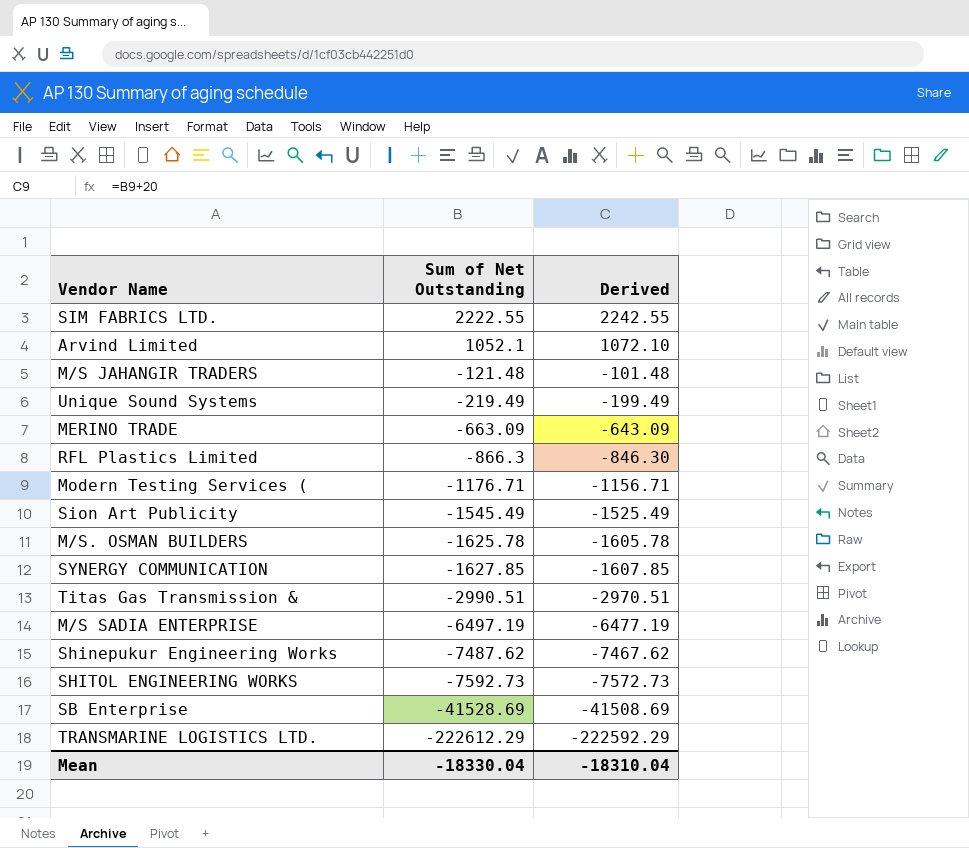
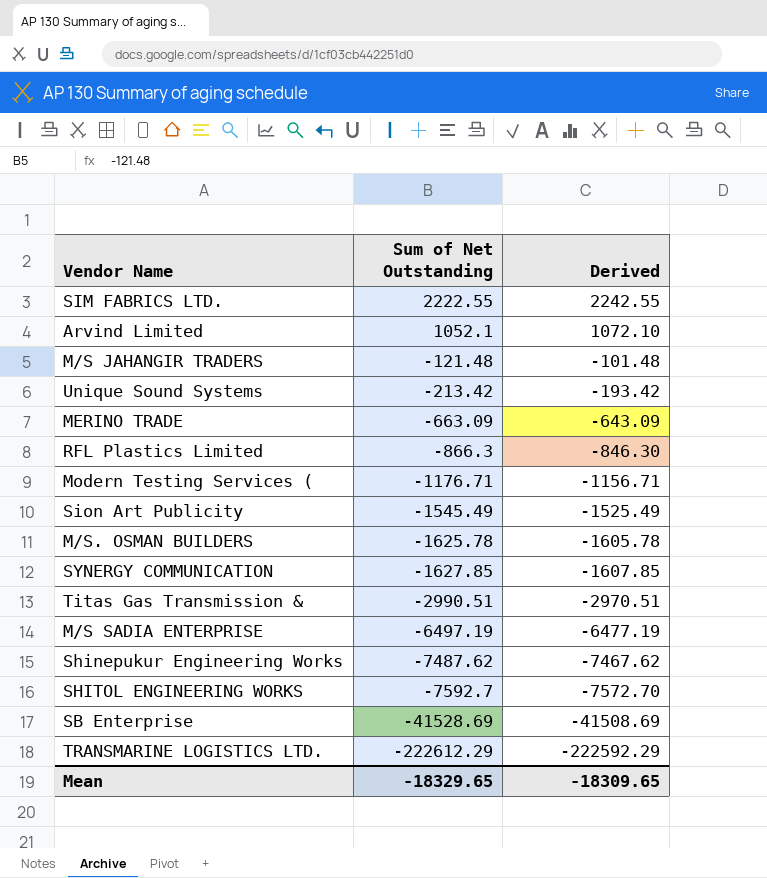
Unique Sound Systems | Sum of Net Outstanding: -219.49 -> -213.42
Unique Sound Systems | Derived: -199.49 -> -193.42
SHITOL ENGINEERING WORKS | Sum of Net Outstanding: -7592.73 -> -7592.7
SHITOL ENGINEERING WORKS | Derived: -7572.73 -> -7572.70
Mean | Sum of Net Outstanding: -18330.04 -> -18329.65
Mean | Derived: -18310.04 -> -18309.65

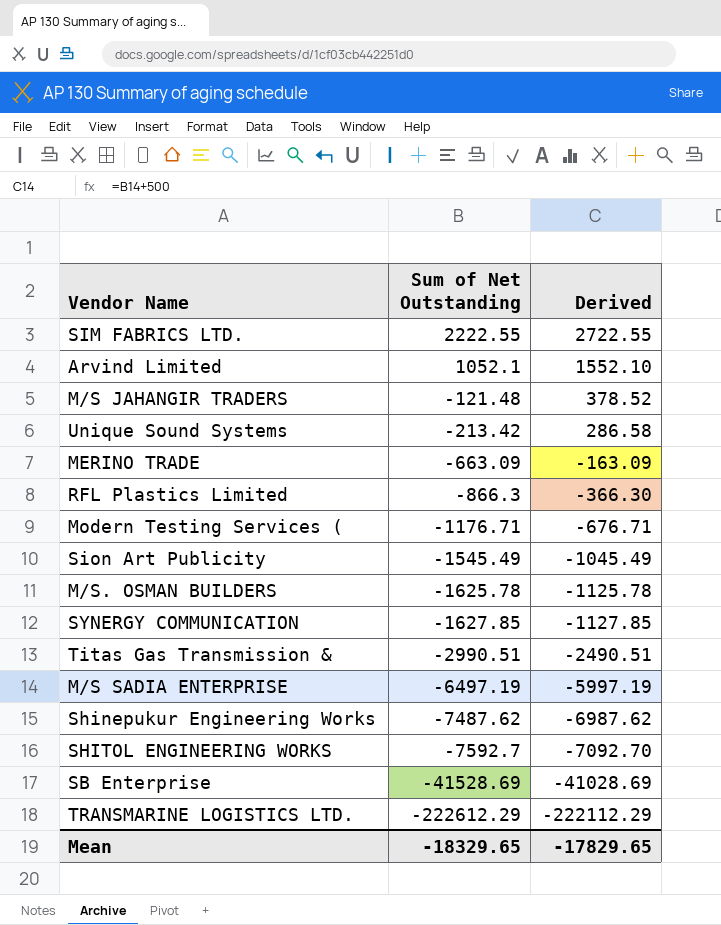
column Derived | formula: [Sum of Net Outstanding] + 20 -> [Sum of Net Outstanding] + 500
Mean | Derived: -18309.65 -> -17829.65

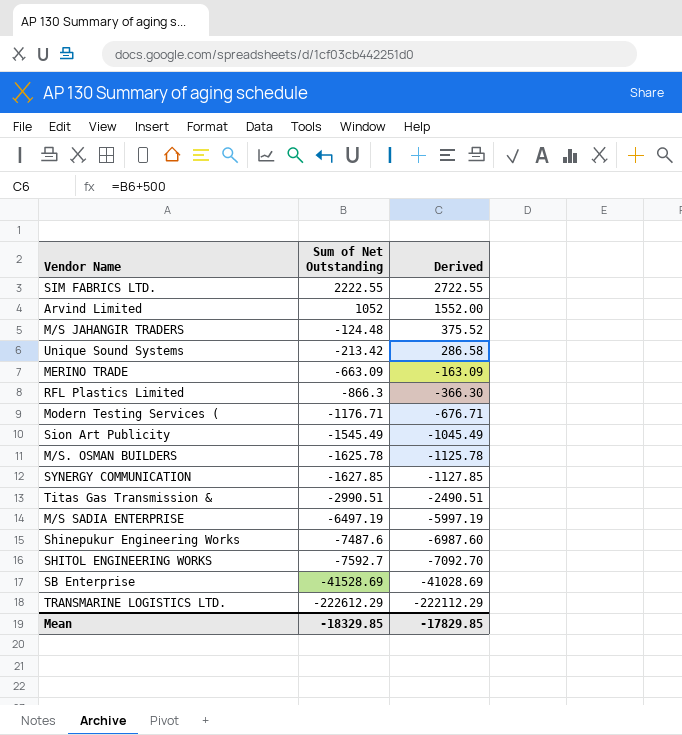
Arvind Limited | Sum of Net Outstanding: 1052.1 -> 1052
Arvind Limited | Derived: 1552.10 -> 1552.00
M/S JAHANGIR TRADERS | Sum of Net Outstanding: -121.48 -> -124.48
M/S JAHANGIR TRADERS | Derived: 378.52 -> 375.52
Shinepukur Engineering Works | Sum of Net Outstanding: -7487.62 -> -7487.6
Shinepukur Engineering Works | Derived: -6987.62 -> -6987.60
Mean | Sum of Net Outstanding: -18329.65 -> -18329.85
Mean | Derived: -17829.65 -> -17829.85

